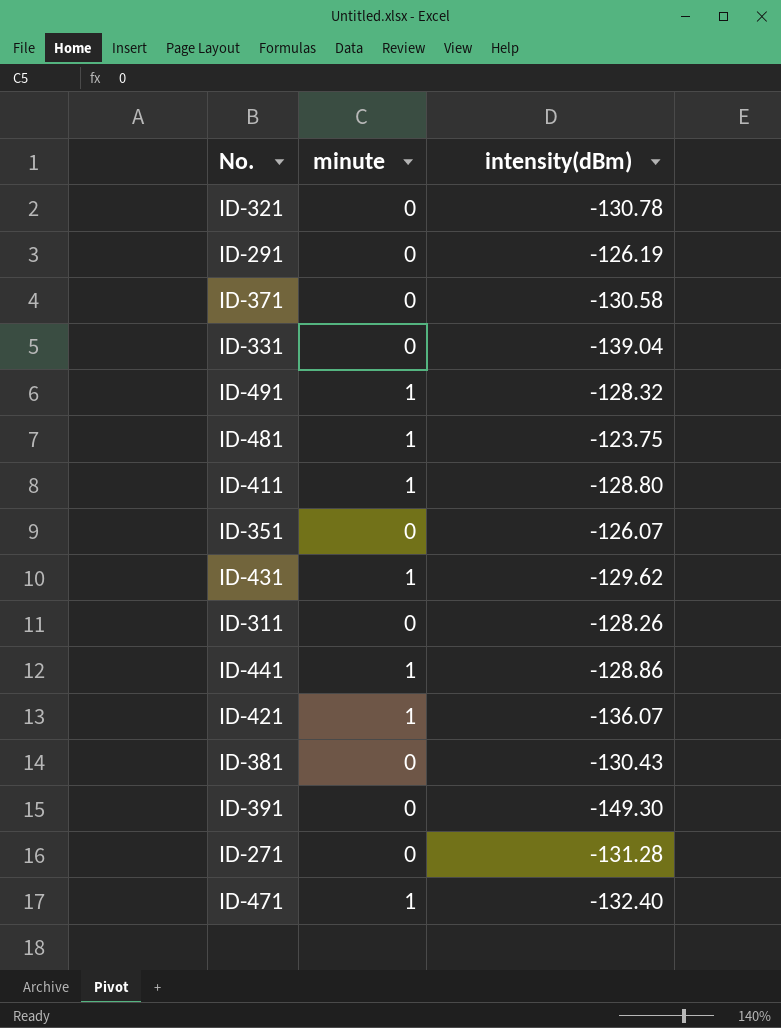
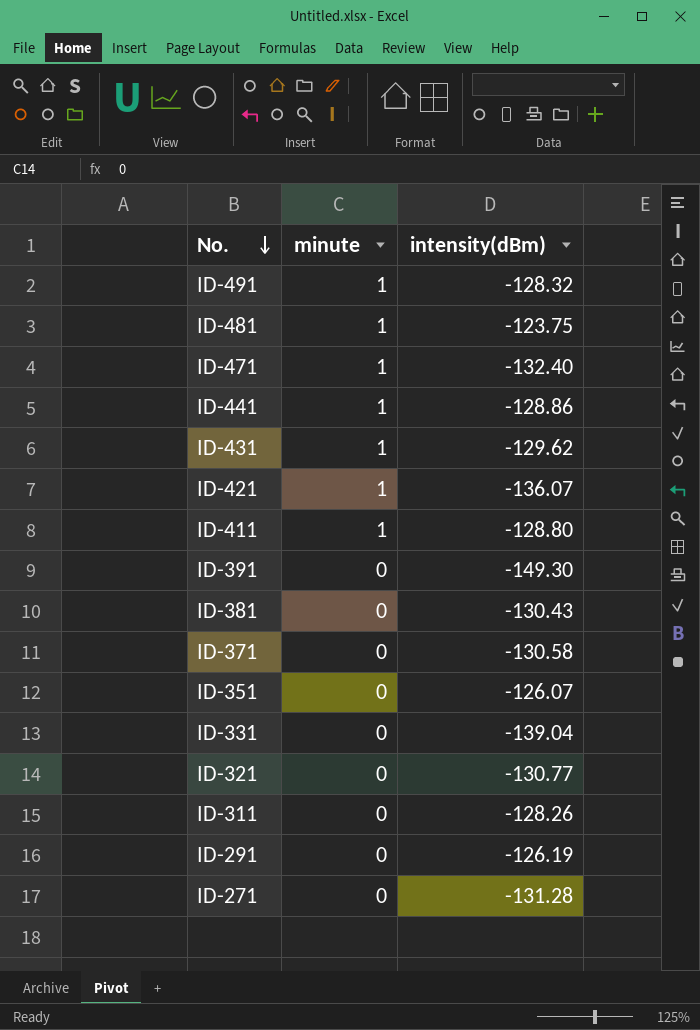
row order: none -> No. descending
ID-321 | intensity(dBm): -130.78 -> -130.77

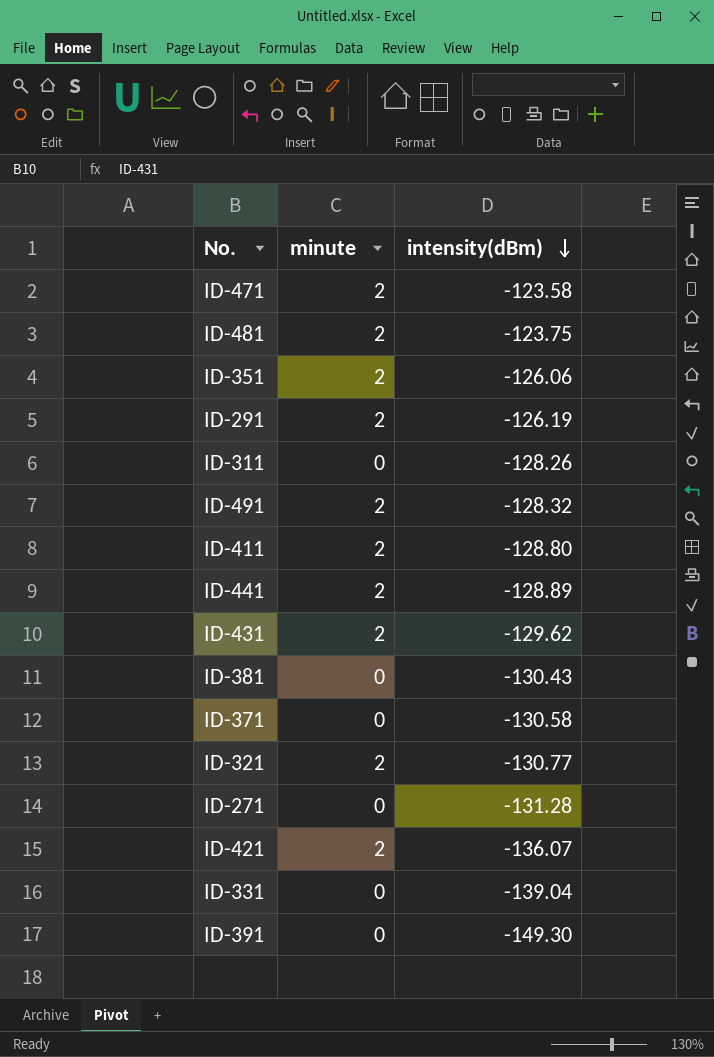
row order: No. descending -> intensity(dBm) descending
ID-471 | minute: 1 -> 2
ID-471 | intensity(dBm): -132.40 -> -123.58
ID-481 | minute: 1 -> 2
ID-351 | minute: 0 -> 2
ID-351 | intensity(dBm): -126.07 -> -126.06
ID-291 | minute: 0 -> 2
ID-491 | minute: 1 -> 2
ID-411 | minute: 1 -> 2
ID-441 | minute: 1 -> 2
ID-441 | intensity(dBm): -128.86 -> -128.89
ID-431 | minute: 1 -> 2
ID-321 | minute: 0 -> 2
ID-421 | minute: 1 -> 2

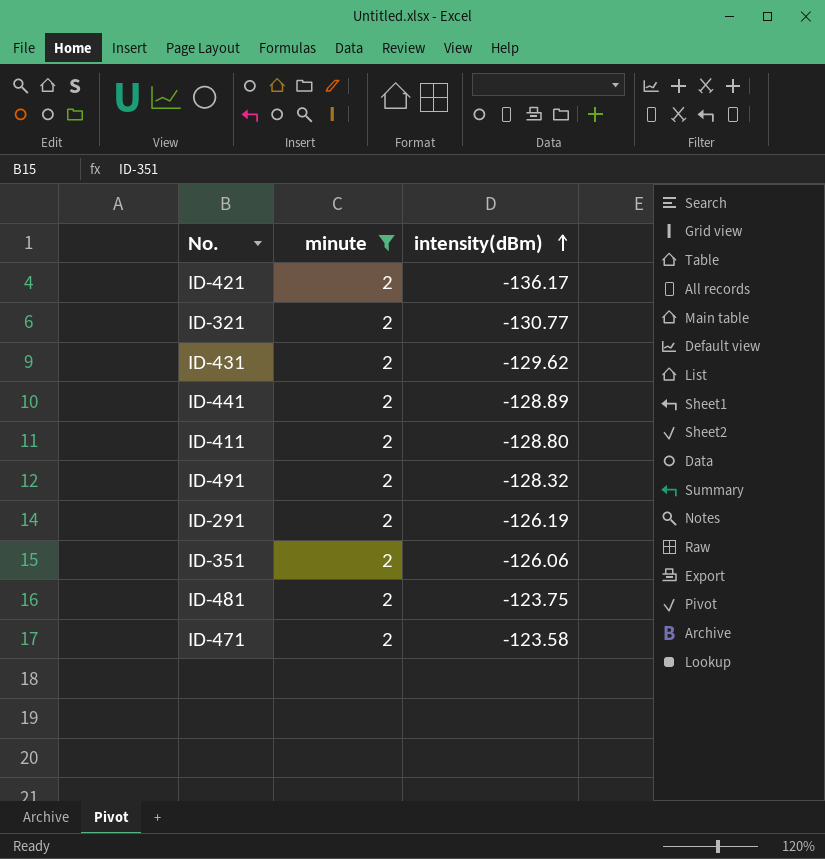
filter: none -> minute = 2
row order: intensity(dBm) descending -> intensity(dBm) ascending
ID-421 | intensity(dBm): -136.07 -> -136.17

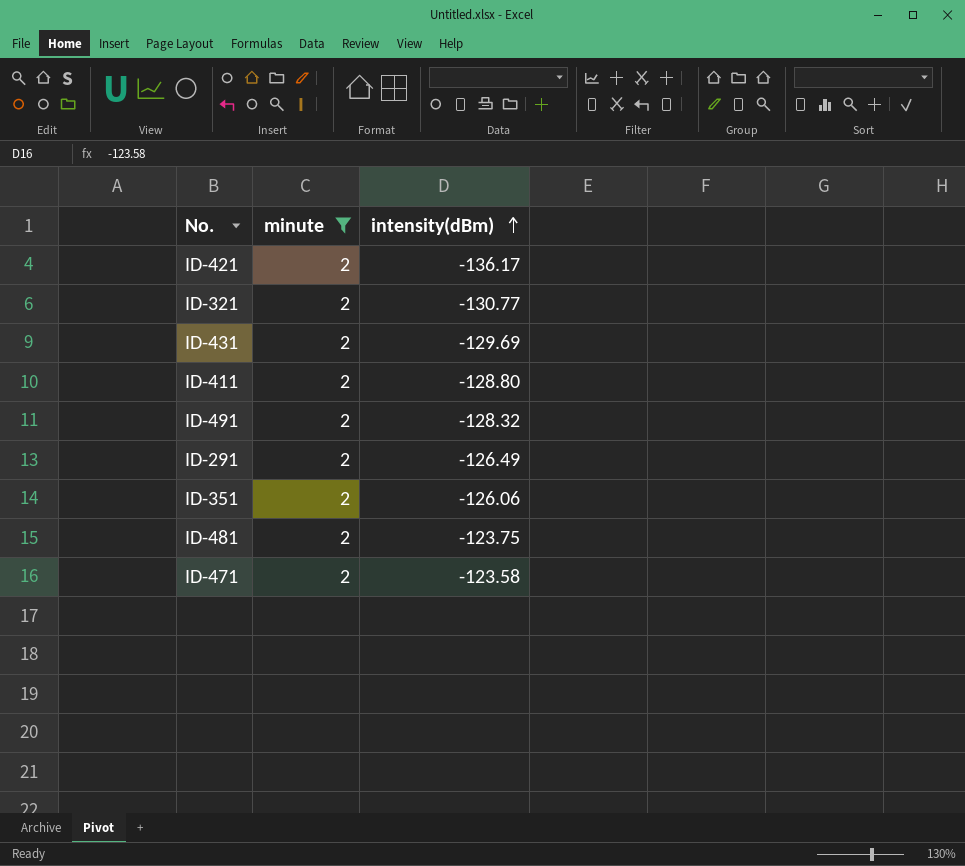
row ID-441: 2 | -128.89 -> none
ID-431 | intensity(dBm): -129.62 -> -129.69
ID-291 | intensity(dBm): -126.19 -> -126.49

